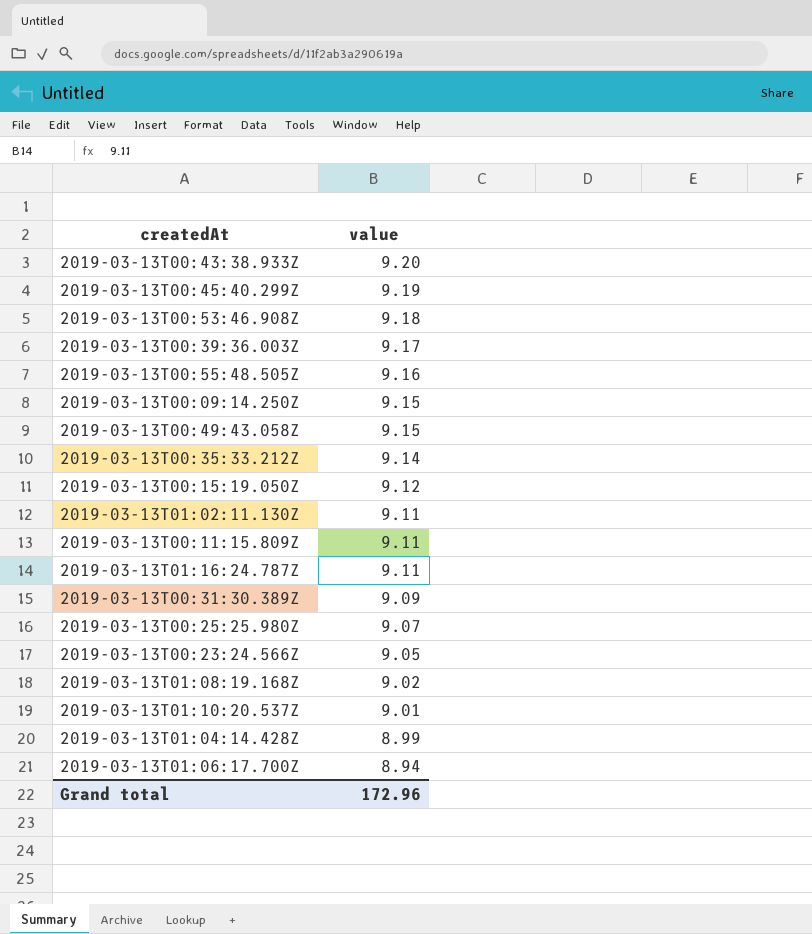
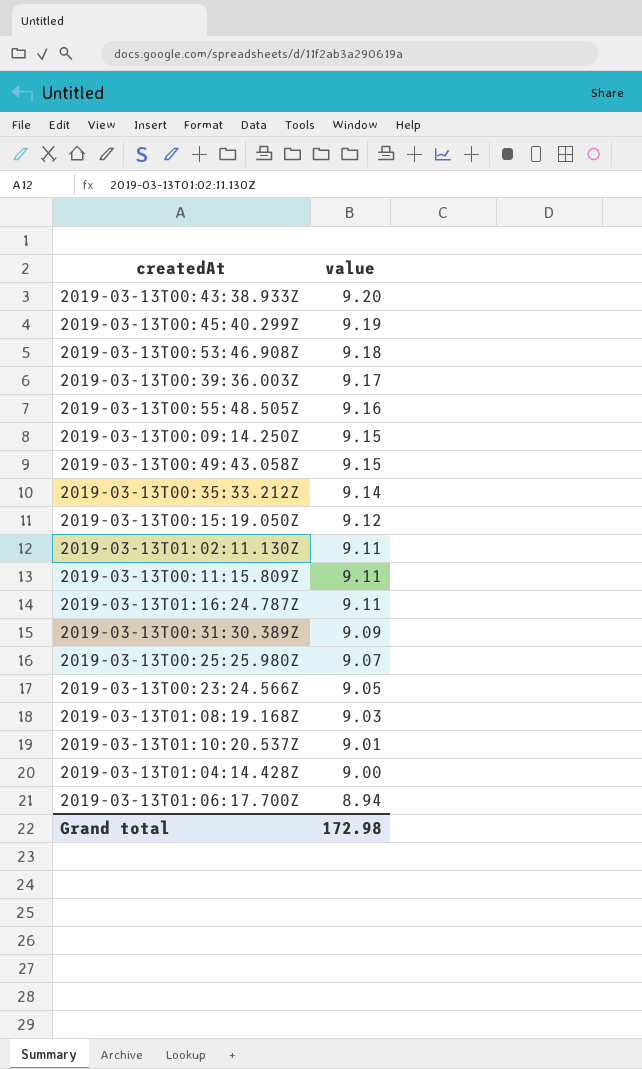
2019-03-13T01:08:19.168Z | value: 9.02 -> 9.03
2019-03-13T01:04:14.428Z | value: 8.99 -> 9.00
Grand total | value: 172.96 -> 172.98

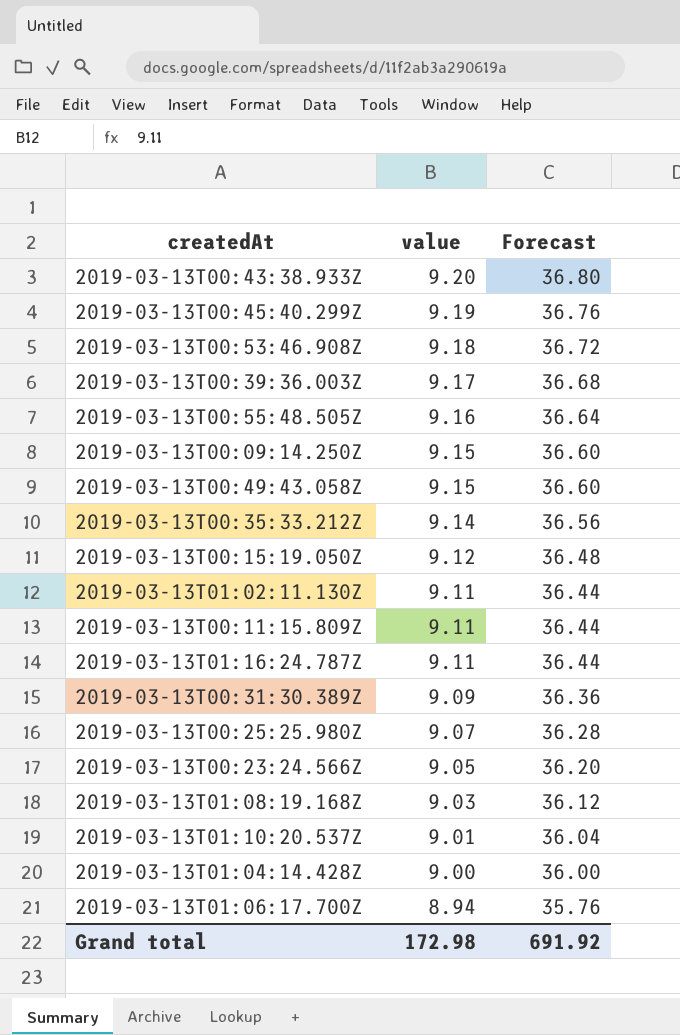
column Forecast | formula: none -> [value] * 4

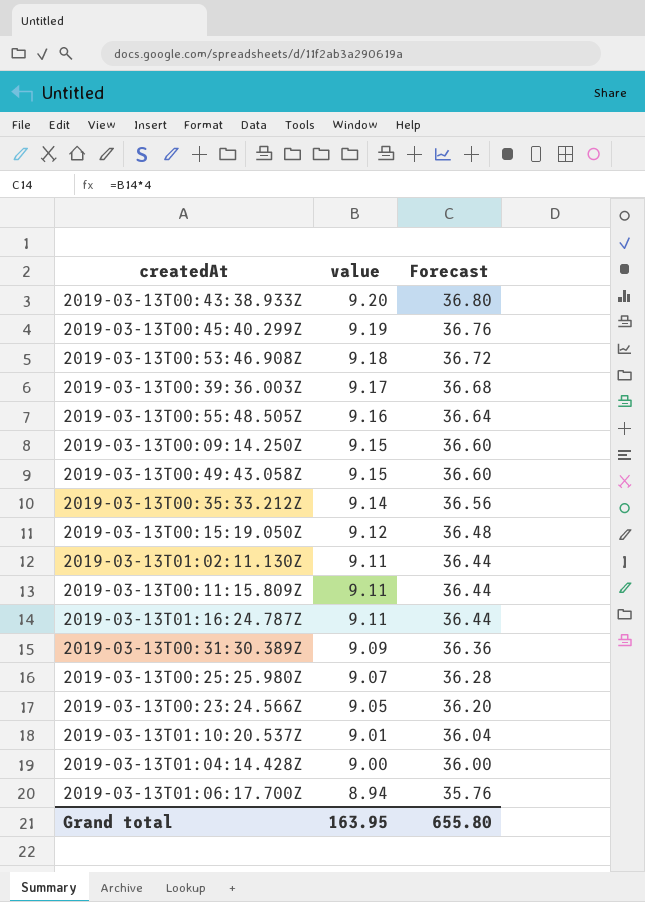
row 2019-03-13T01:08:19.168Z: 9.03 | 36.12 -> none
Grand total | value: 172.98 -> 163.95
Grand total | Forecast: 691.92 -> 655.80

